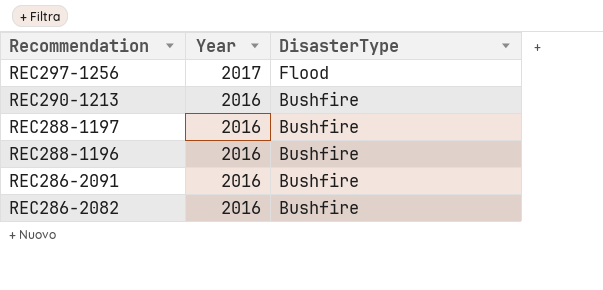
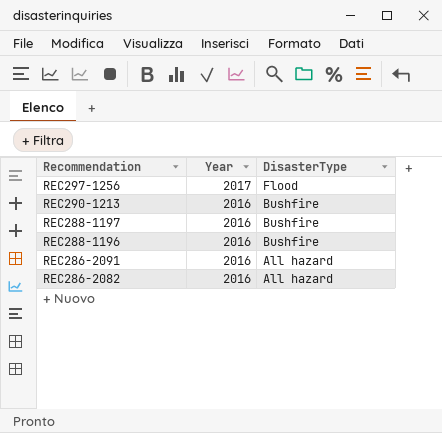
REC286-2091 | DisasterType: Bushfire -> All hazard
REC286-2082 | DisasterType: Bushfire -> All hazard

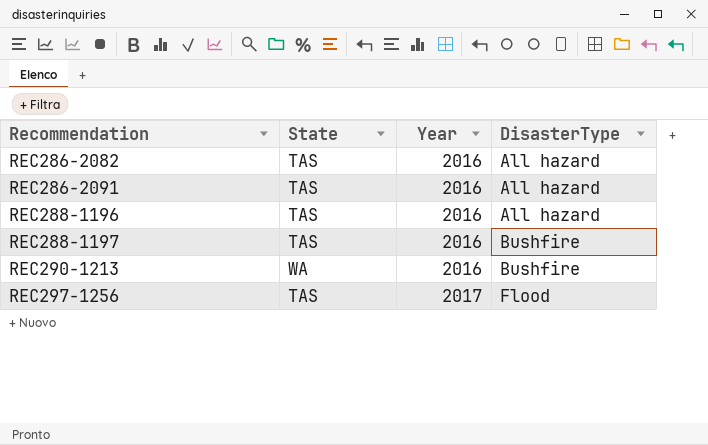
row order: Recommendation descending -> Recommendation ascending
column State | position: none -> 2
REC288-1196 | DisasterType: Bushfire -> All hazard

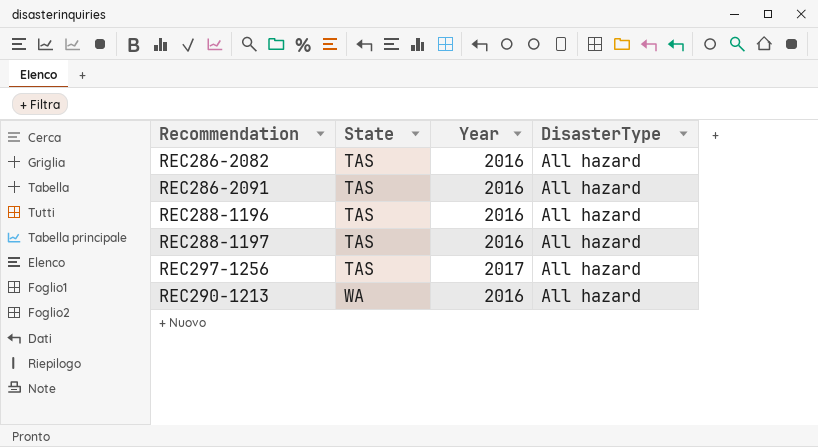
row order: Recommendation ascending -> State ascending
REC288-1197 | DisasterType: Bushfire -> All hazard
REC297-1256 | DisasterType: Flood -> All hazard
REC290-1213 | DisasterType: Bushfire -> All hazard

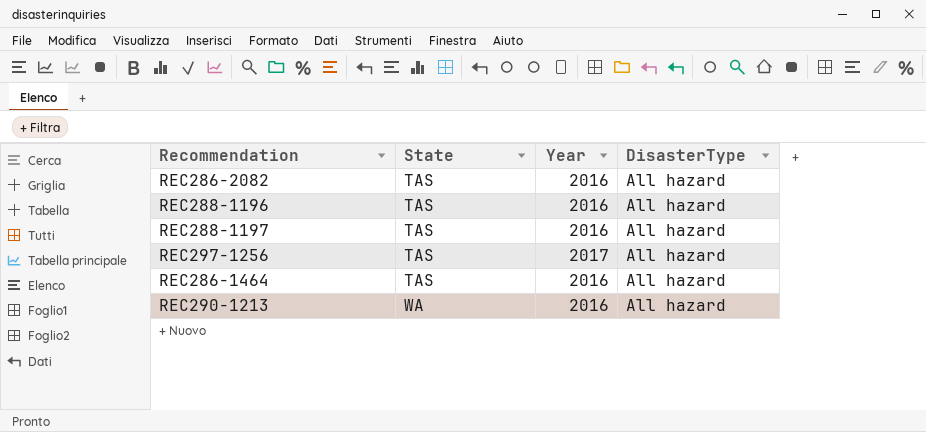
row REC286-2091: TAS | 2016 | All hazard -> none
row REC286-1464: none -> TAS | 2016 | All hazard

